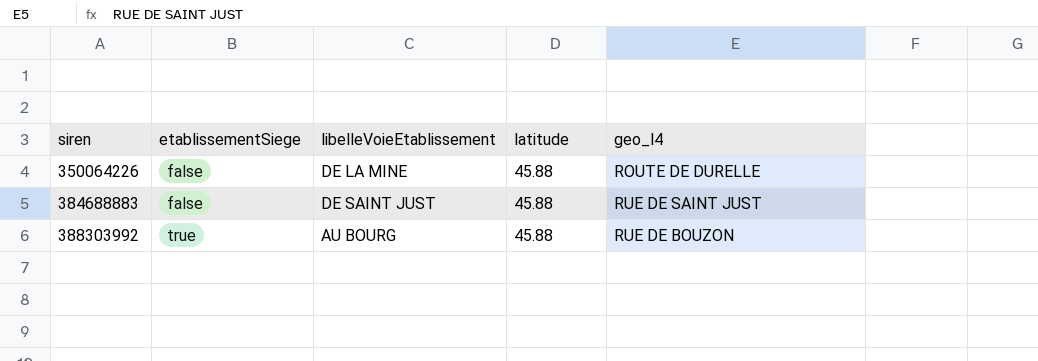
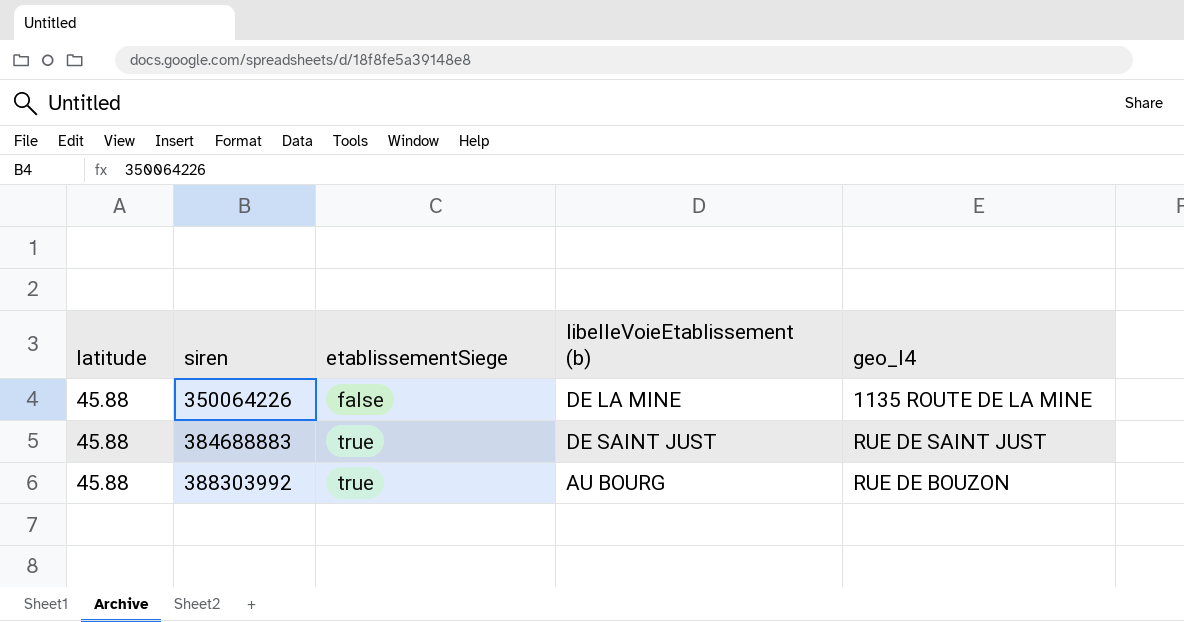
column latitude | position: 4 -> 1
column name: libelleVoieEtablissement -> libelleVoieEtablissement (b)
350064226 | geo_l4: ROUTE DE DURELLE -> 1135 ROUTE DE LA MINE
384688883 | etablissementSiege: false -> true

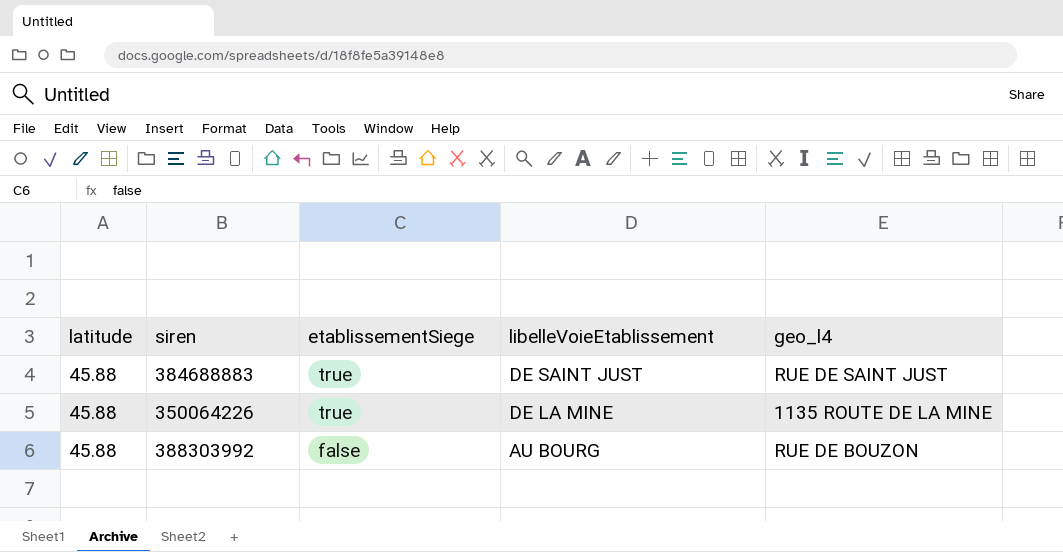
row order: siren ascending -> etablissementSiege descending
column name: libelleVoieEtablissement (b) -> libelleVoieEtablissement
350064226 | etablissementSiege: false -> true
388303992 | etablissementSiege: true -> false

